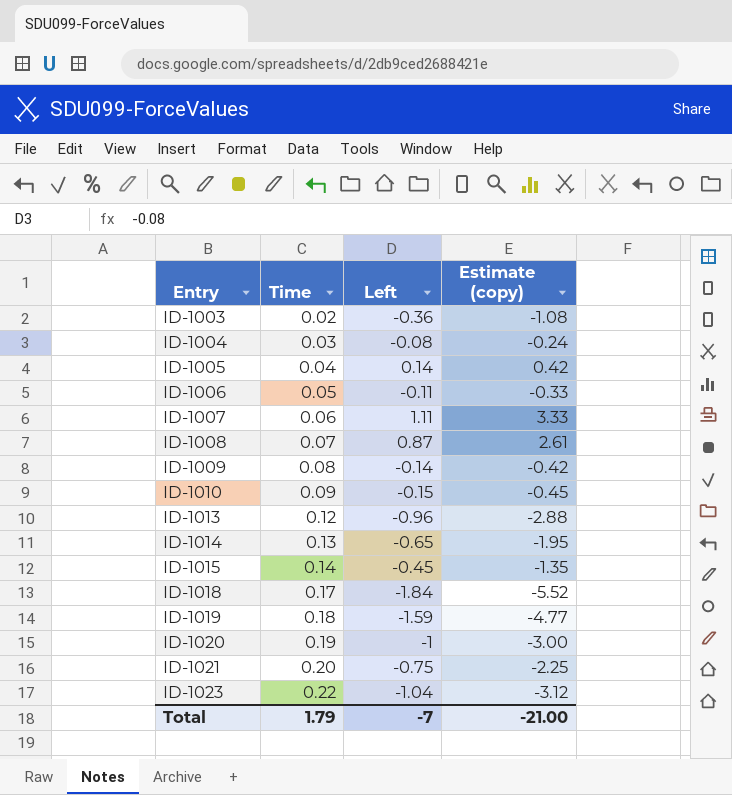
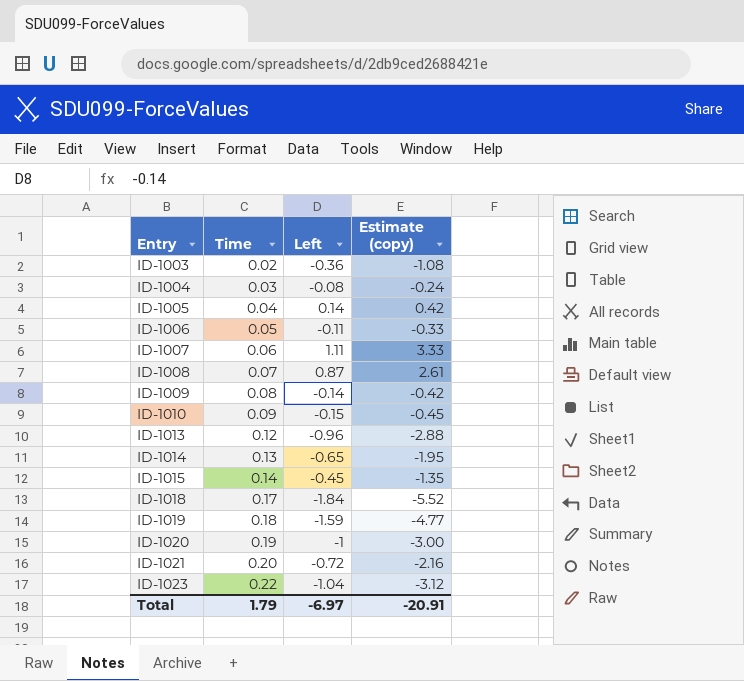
ID-1021 | Left: -0.75 -> -0.72
ID-1021 | Estimate (copy): -2.25 -> -2.16
Total | Left: -7 -> -6.97
Total | Estimate (copy): -21.00 -> -20.91

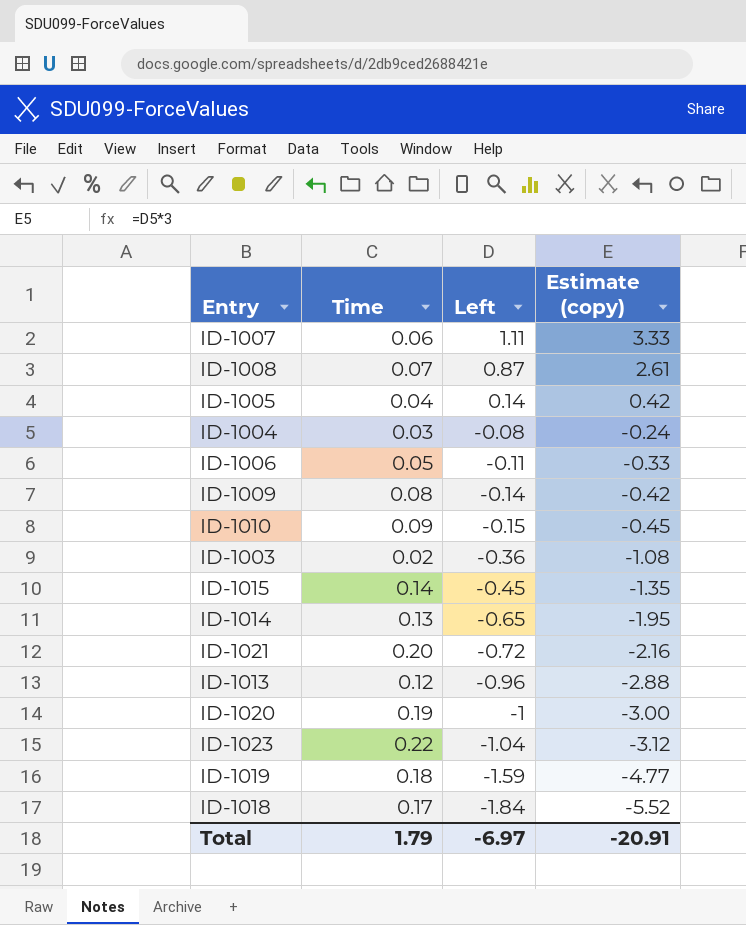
row order: Entry ascending -> Left descending

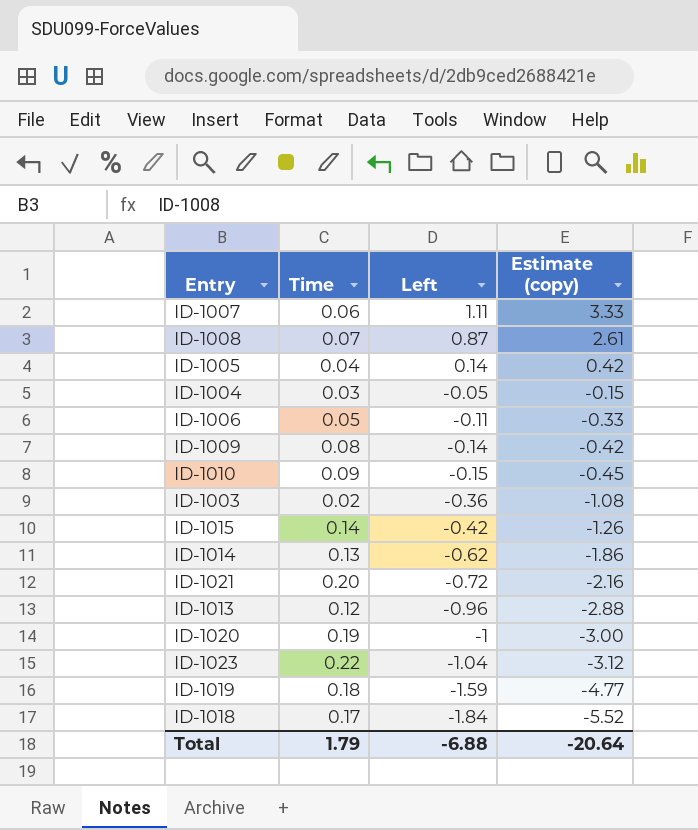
ID-1004 | Left: -0.08 -> -0.05
ID-1004 | Estimate (copy): -0.24 -> -0.15
ID-1015 | Left: -0.45 -> -0.42
ID-1015 | Estimate (copy): -1.35 -> -1.26
ID-1014 | Left: -0.65 -> -0.62
ID-1014 | Estimate (copy): -1.95 -> -1.86
Total | Left: -6.97 -> -6.88
Total | Estimate (copy): -20.91 -> -20.64

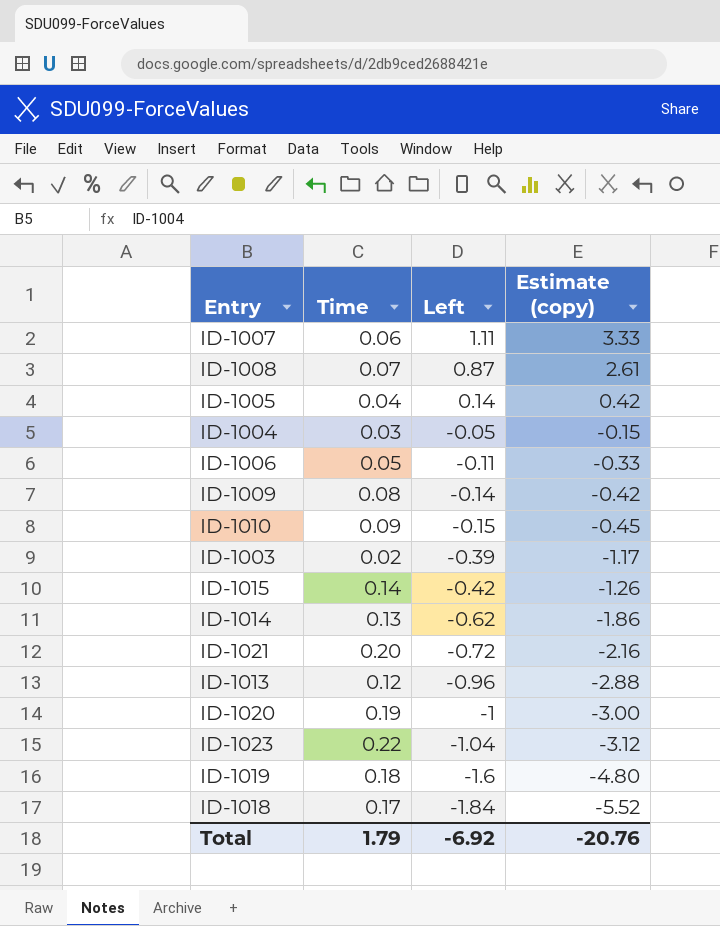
ID-1003 | Left: -0.36 -> -0.39
ID-1003 | Estimate (copy): -1.08 -> -1.17
ID-1019 | Left: -1.59 -> -1.6
ID-1019 | Estimate (copy): -4.77 -> -4.80
Total | Left: -6.88 -> -6.92
Total | Estimate (copy): -20.64 -> -20.76

